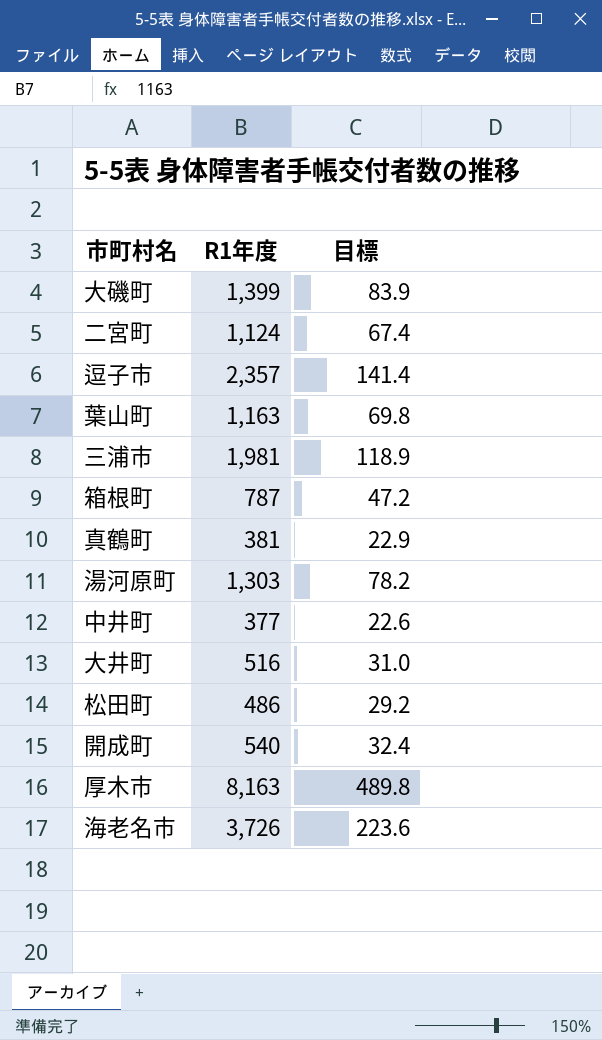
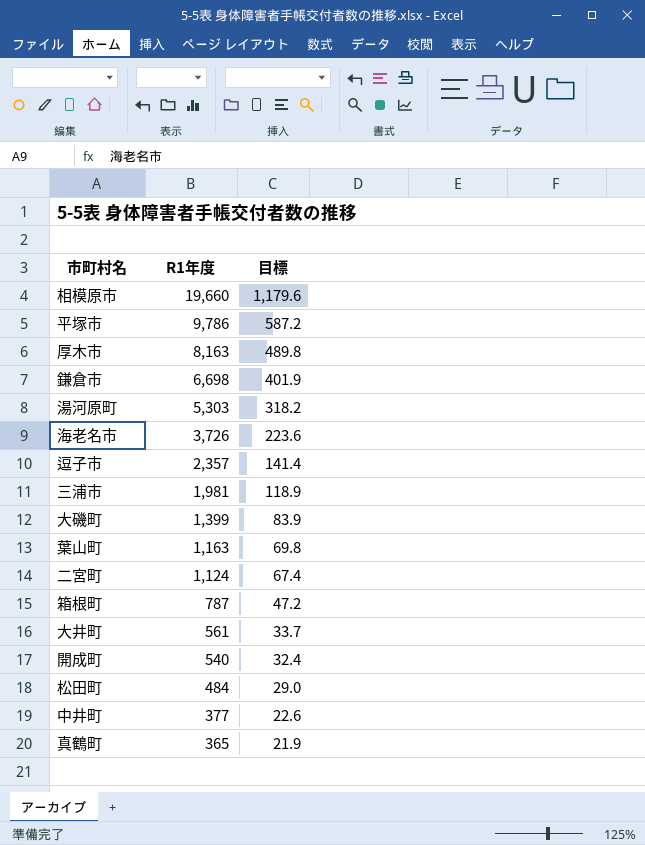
row order: none -> R1年度 descending
row 相模原市: none -> 19,660 | 1,179.6
row 平塚市: none -> 9,786 | 587.2
row 鎌倉市: none -> 6,698 | 401.9
湯河原町 | R1年度: 1,303 -> 5,303
湯河原町 | 目標: 78.2 -> 318.2
大井町 | R1年度: 516 -> 561
大井町 | 目標: 31.0 -> 33.7
松田町 | R1年度: 486 -> 484
松田町 | 目標: 29.2 -> 29.0
真鶴町 | R1年度: 381 -> 365
真鶴町 | 目標: 22.9 -> 21.9

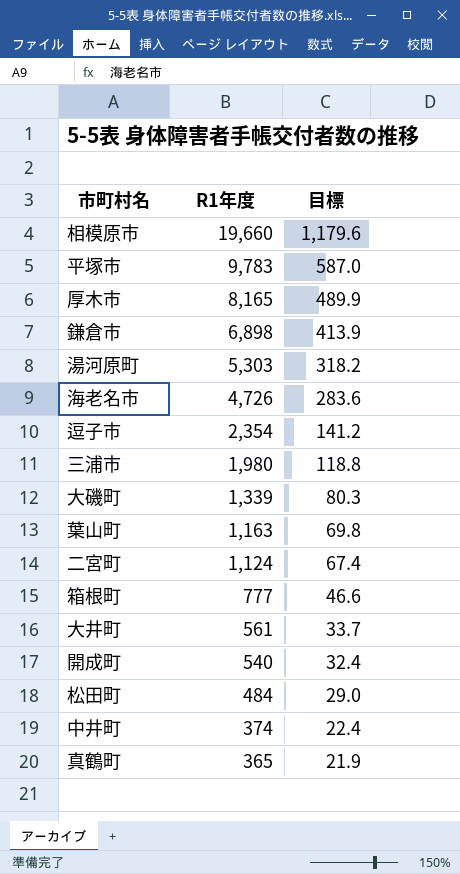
平塚市 | R1年度: 9,786 -> 9,783
平塚市 | 目標: 587.2 -> 587.0
厚木市 | R1年度: 8,163 -> 8,165
厚木市 | 目標: 489.8 -> 489.9
鎌倉市 | R1年度: 6,698 -> 6,898
鎌倉市 | 目標: 401.9 -> 413.9
海老名市 | R1年度: 3,726 -> 4,726
海老名市 | 目標: 223.6 -> 283.6
逗子市 | R1年度: 2,357 -> 2,354
逗子市 | 目標: 141.4 -> 141.2
三浦市 | R1年度: 1,981 -> 1,980
三浦市 | 目標: 118.9 -> 118.8
大磯町 | R1年度: 1,399 -> 1,339
大磯町 | 目標: 83.9 -> 80.3
箱根町 | R1年度: 787 -> 777
箱根町 | 目標: 47.2 -> 46.6
中井町 | R1年度: 377 -> 374
中井町 | 目標: 22.6 -> 22.4

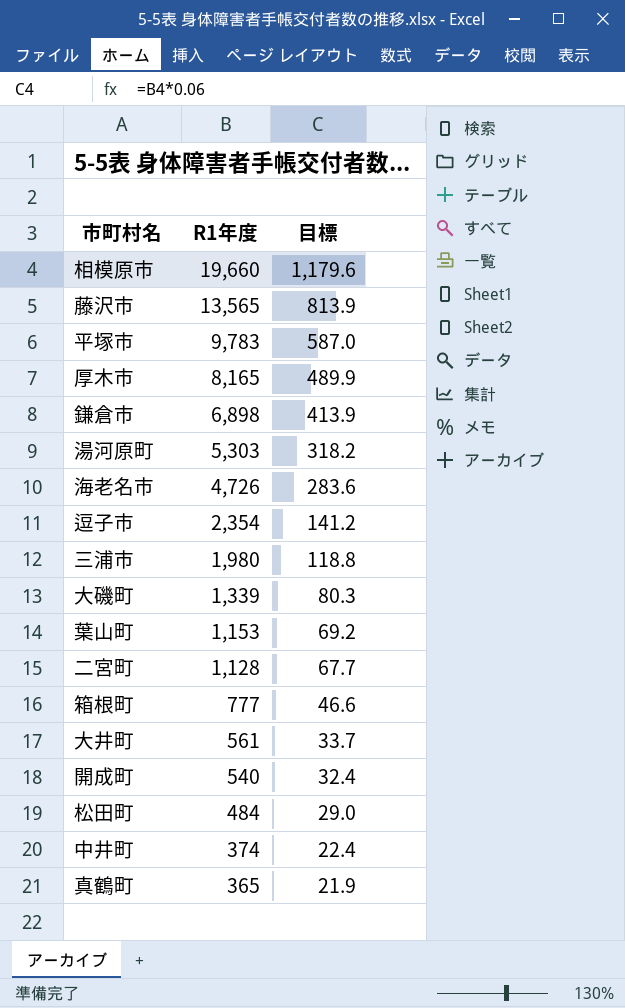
row 藤沢市: none -> 13,565 | 813.9
葉山町 | R1年度: 1,163 -> 1,153
葉山町 | 目標: 69.8 -> 69.2
二宮町 | R1年度: 1,124 -> 1,128
二宮町 | 目標: 67.4 -> 67.7

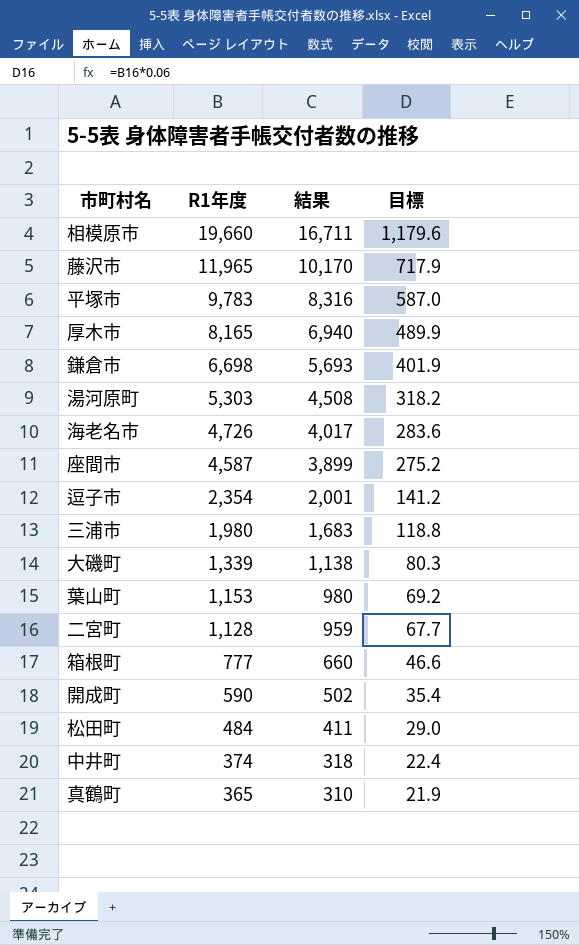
column 結果 | formula: none -> [R1年度] * 0.85
row 大井町: 561 | 33.7 -> none
藤沢市 | R1年度: 13,565 -> 11,965
藤沢市 | 目標: 813.9 -> 717.9
鎌倉市 | R1年度: 6,898 -> 6,698
鎌倉市 | 目標: 413.9 -> 401.9
row 座間市: none -> 4,587 | 3,899 | 275.2
開成町 | R1年度: 540 -> 590
開成町 | 目標: 32.4 -> 35.4

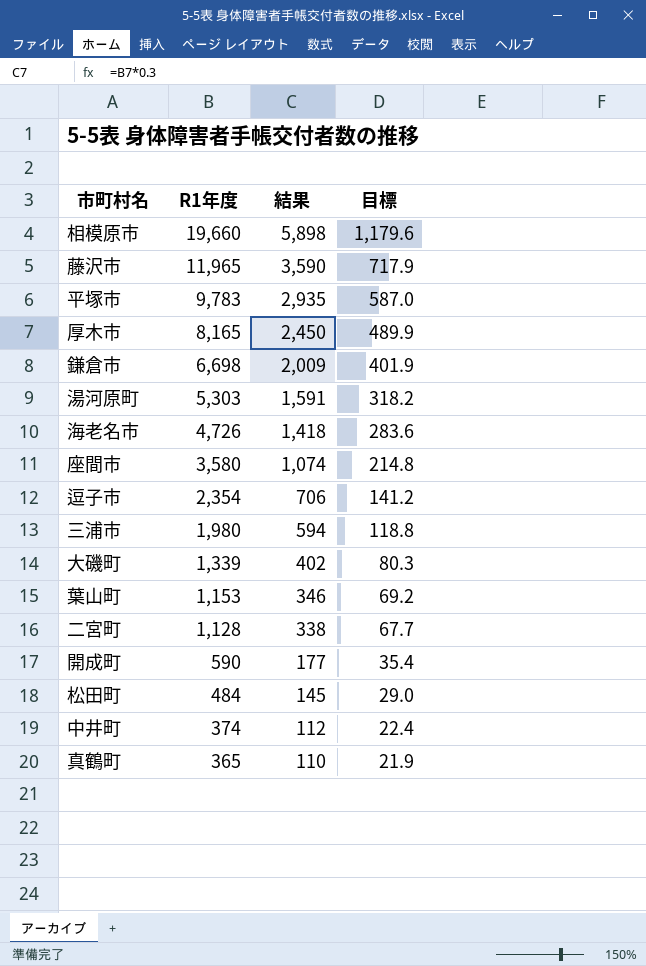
column 結果 | formula: [R1年度] * 0.85 -> [R1年度] * 0.3
row 箱根町: 777 | 660 | 46.6 -> none
座間市 | R1年度: 4,587 -> 3,580
座間市 | 目標: 275.2 -> 214.8

